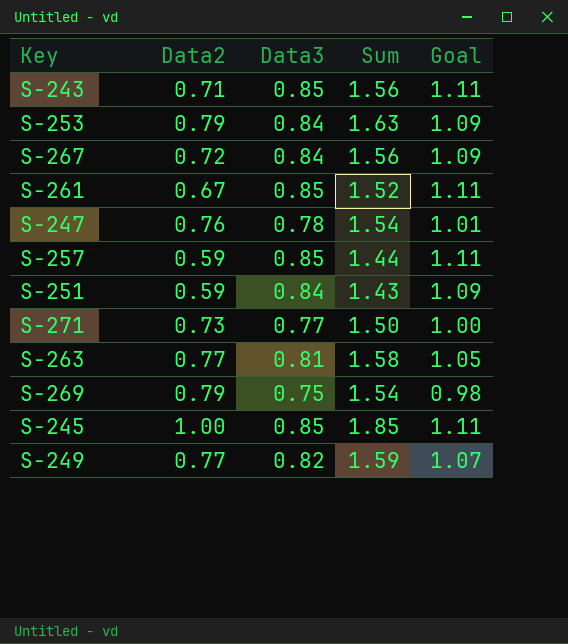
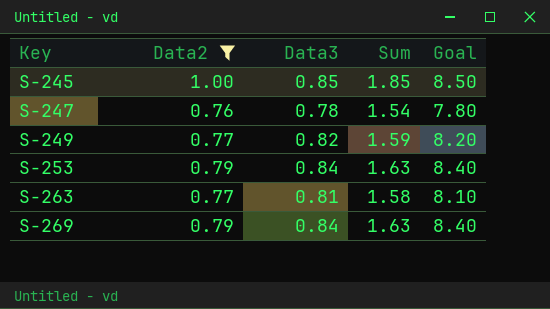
filter: none -> Data2 >= 0.76
row order: none -> Key ascending
column Goal | formula: [Data3] * 1.3 -> [Data3] * 10
S-269 | Data3: 0.75 -> 0.84
S-269 | Sum: 1.54 -> 1.63

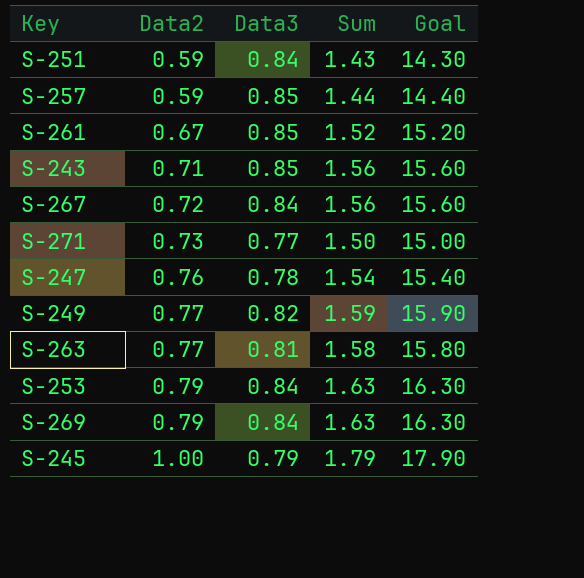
filter: Data2 >= 0.76 -> none
row order: Key ascending -> Data2 ascending
column Goal | formula: [Data3] * 10 -> [Sum] * 10
S-245 | Data3: 0.85 -> 0.79
S-245 | Sum: 1.85 -> 1.79

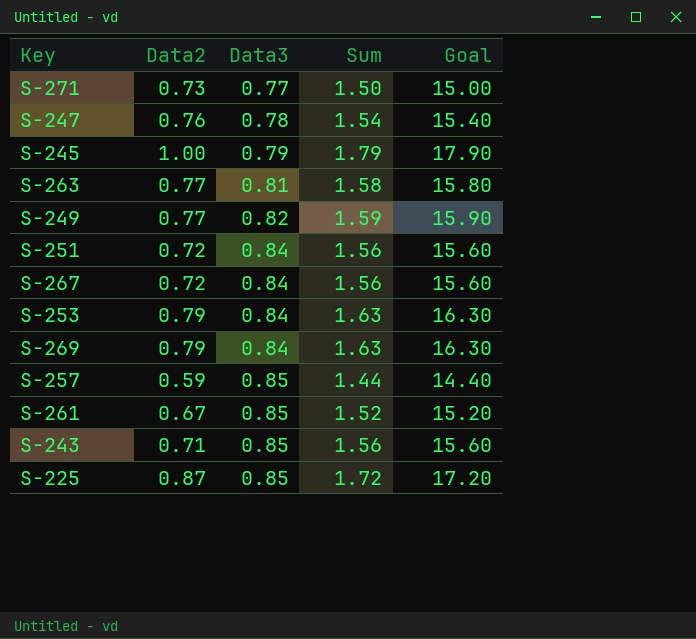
row order: Data2 ascending -> Data3 ascending
S-251 | Data2: 0.59 -> 0.72
S-251 | Sum: 1.43 -> 1.56
S-251 | Goal: 14.30 -> 15.60
row S-225: none -> 0.87 | 0.85 | 1.72 | 17.20

